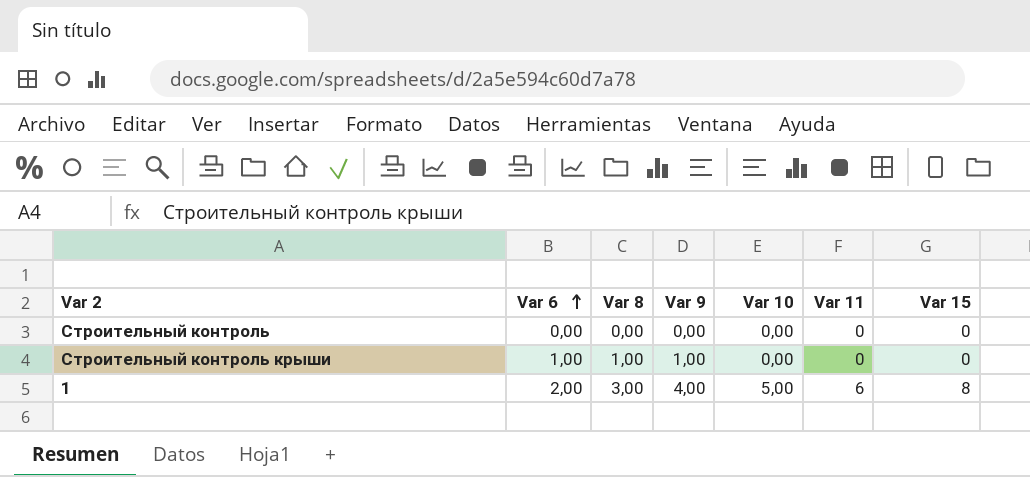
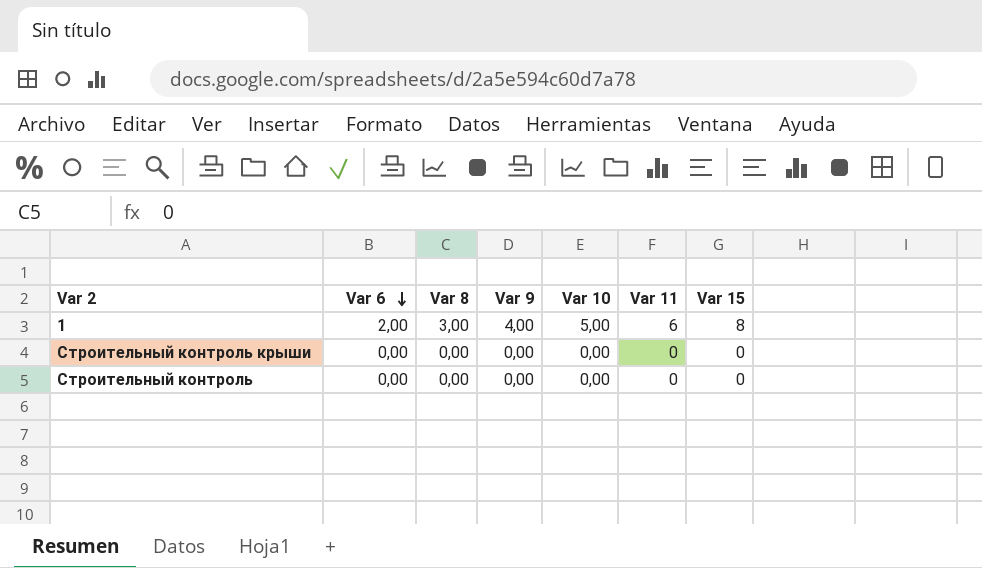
row order: Var 6 ascending -> Var 6 descending
Строительный контроль крыши | Var 6: 1,00 -> 0,00
Строительный контроль крыши | Var 8: 1,00 -> 0,00
Строительный контроль крыши | Var 9: 1,00 -> 0,00

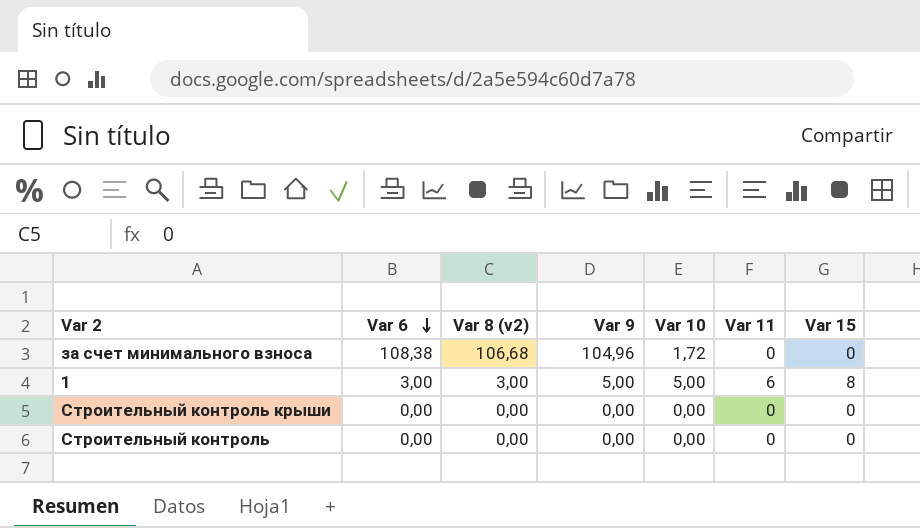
column name: Var 8 -> Var 8 (v2)
row за счет минимального взноса: none -> 108,38 | 106,68 | 104,96 | 1,72 | 0 | 0
1 | Var 6: 2,00 -> 3,00
1 | Var 9: 4,00 -> 5,00

